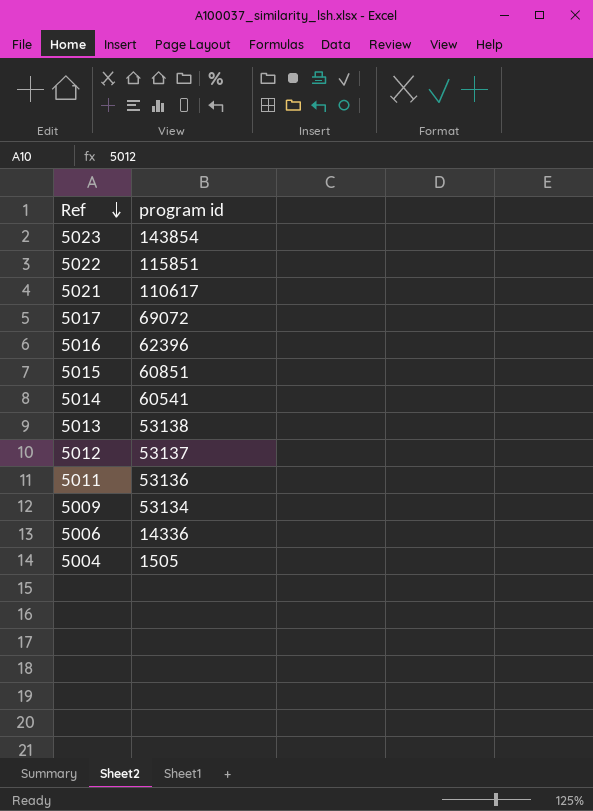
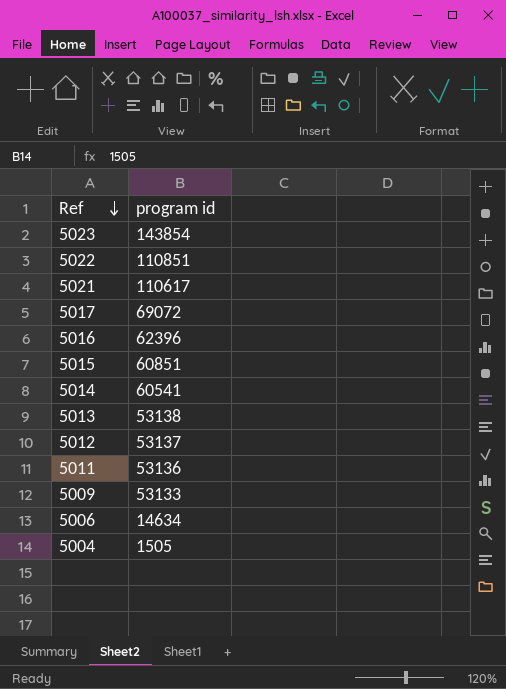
5022 | program id: 115851 -> 110851
5009 | program id: 53134 -> 53133
5006 | program id: 14336 -> 14634

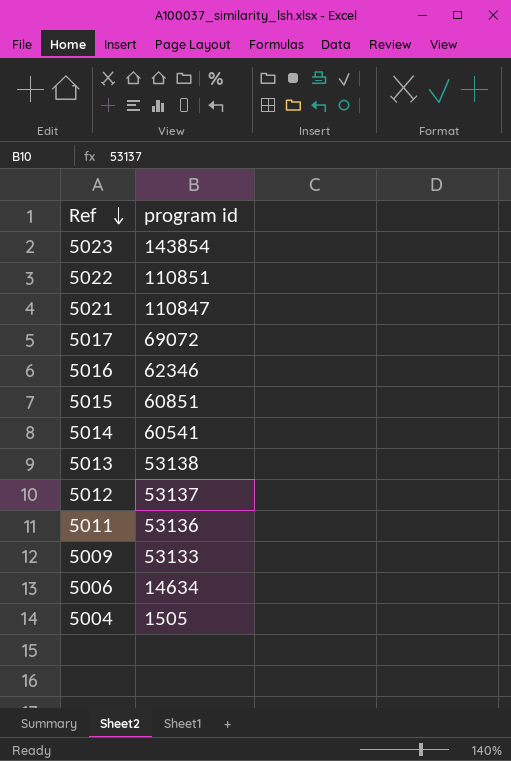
5021 | program id: 110617 -> 110847
5016 | program id: 62396 -> 62346

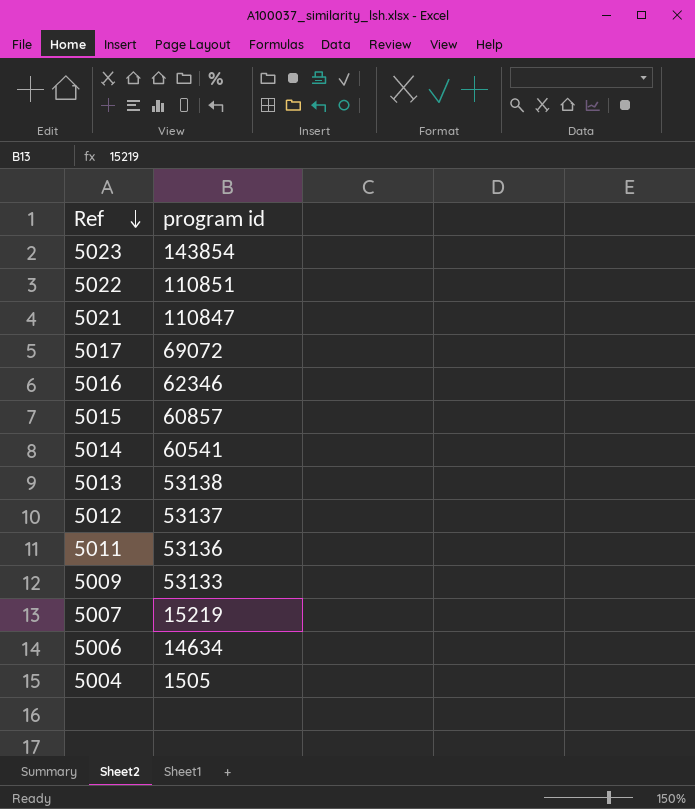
5015 | program id: 60851 -> 60857
row 5007: none -> 15219

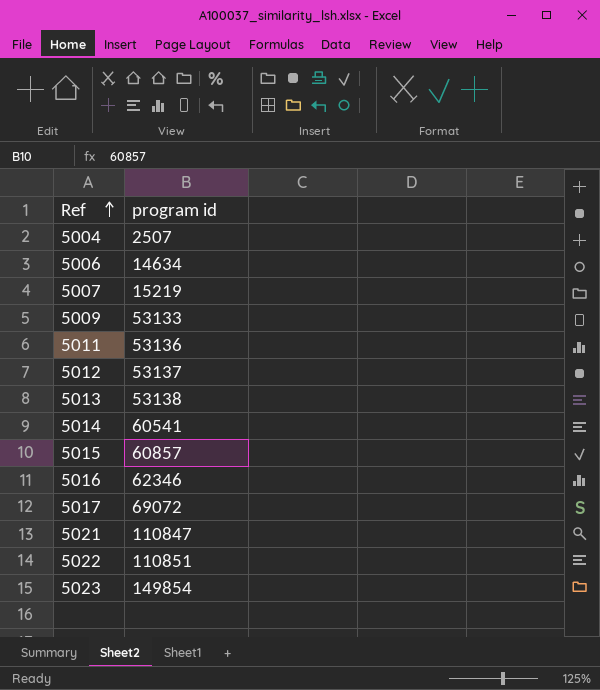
row order: Ref descending -> Ref ascending
5004 | program id: 1505 -> 2507
5023 | program id: 143854 -> 149854

